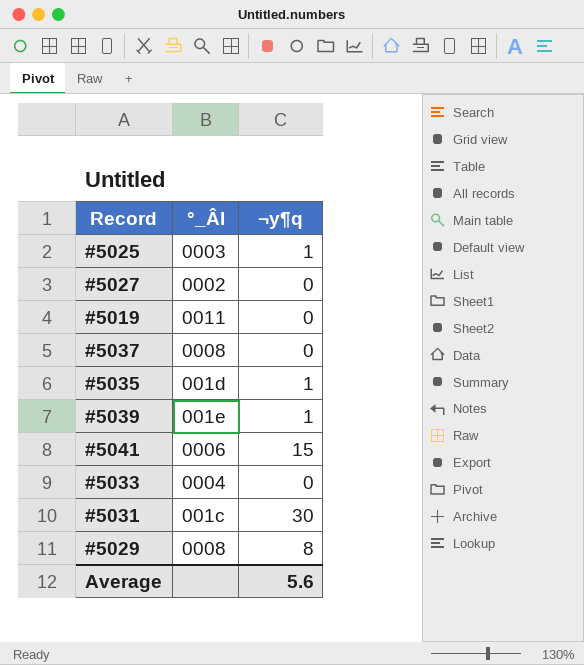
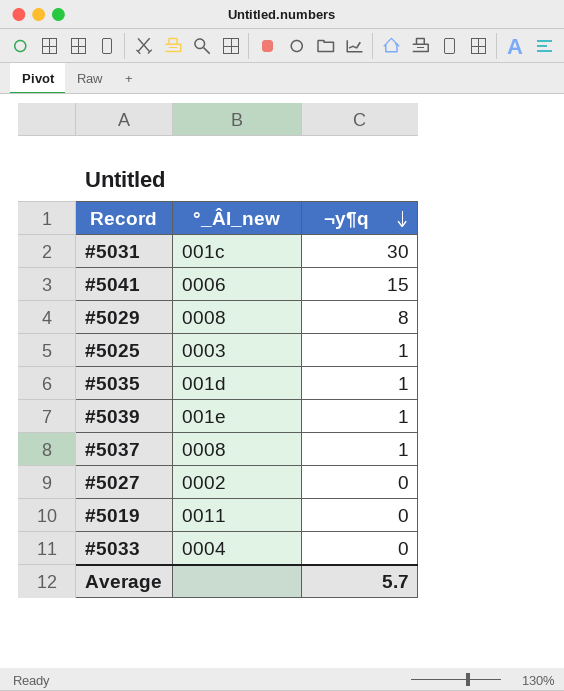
row order: none -> ¬y¶q descending
column name: °_ÂI -> °_ÂI_new
#5037 | ¬y¶q: 0 -> 1
Average | ¬y¶q: 5.6 -> 5.7

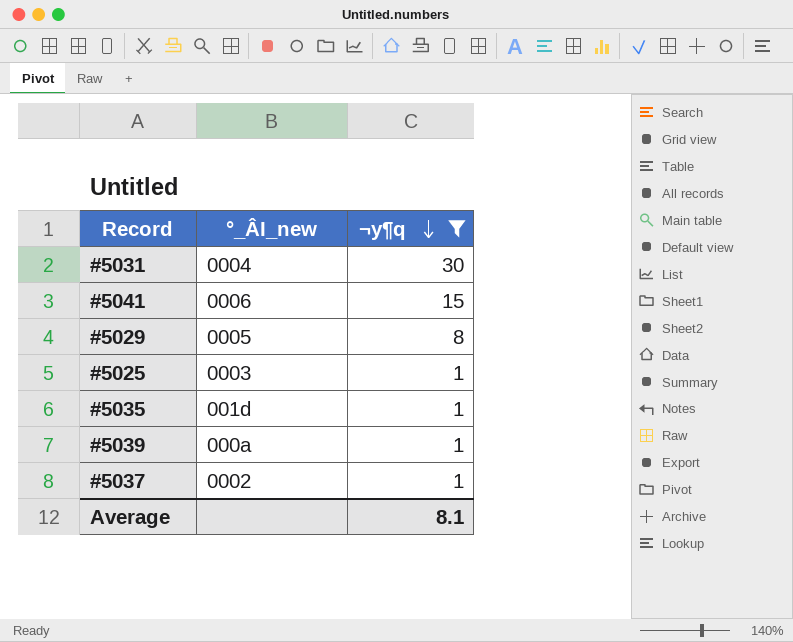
filter: none -> ¬y¶q != 0
#5031 | °_ÂI_new: 001c -> 0004
#5029 | °_ÂI_new: 0008 -> 0005
#5039 | °_ÂI_new: 001e -> 000a
#5037 | °_ÂI_new: 0008 -> 0002
Average | ¬y¶q: 5.7 -> 8.1

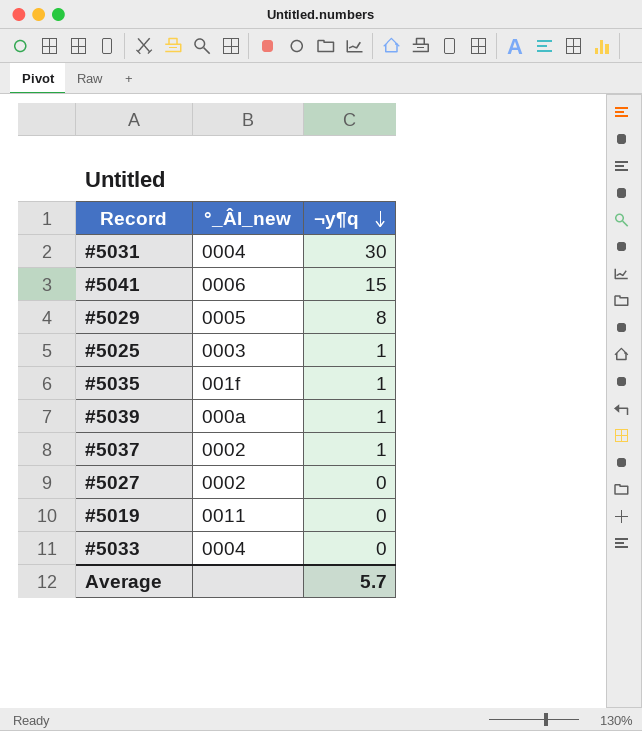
filter: ¬y¶q != 0 -> none
#5035 | °_ÂI_new: 001d -> 001f
Average | ¬y¶q: 8.1 -> 5.7

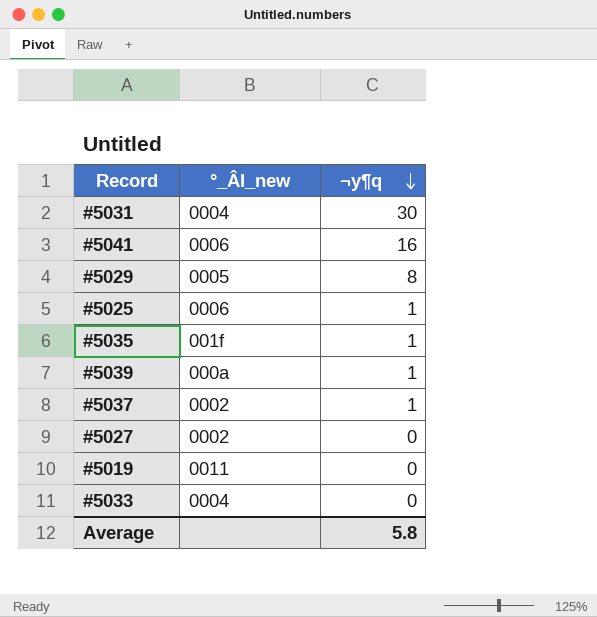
#5041 | ¬y¶q: 15 -> 16
#5025 | °_ÂI_new: 0003 -> 0006
Average | ¬y¶q: 5.7 -> 5.8

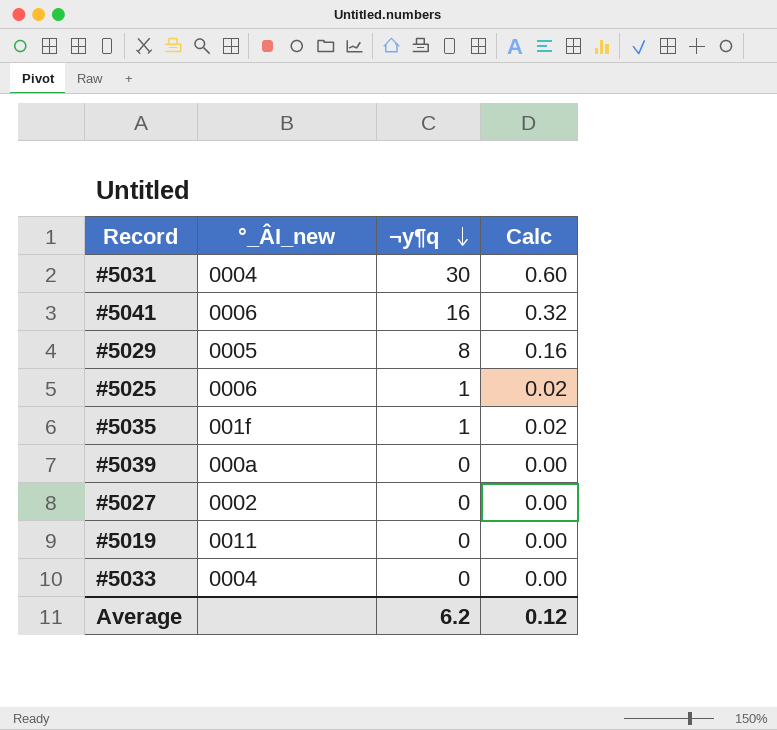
column Calc | formula: none -> [¬y¶q] * 0.02
row #5037: 0002 | 1 -> none
#5039 | ¬y¶q: 1 -> 0
Average | ¬y¶q: 5.8 -> 6.2

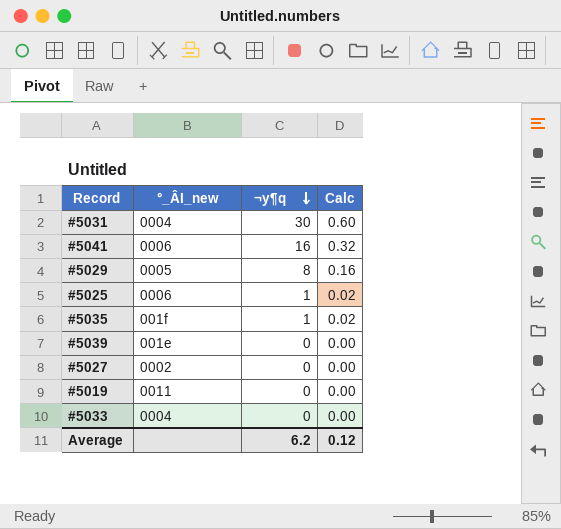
#5039 | °_ÂI_new: 000a -> 001e

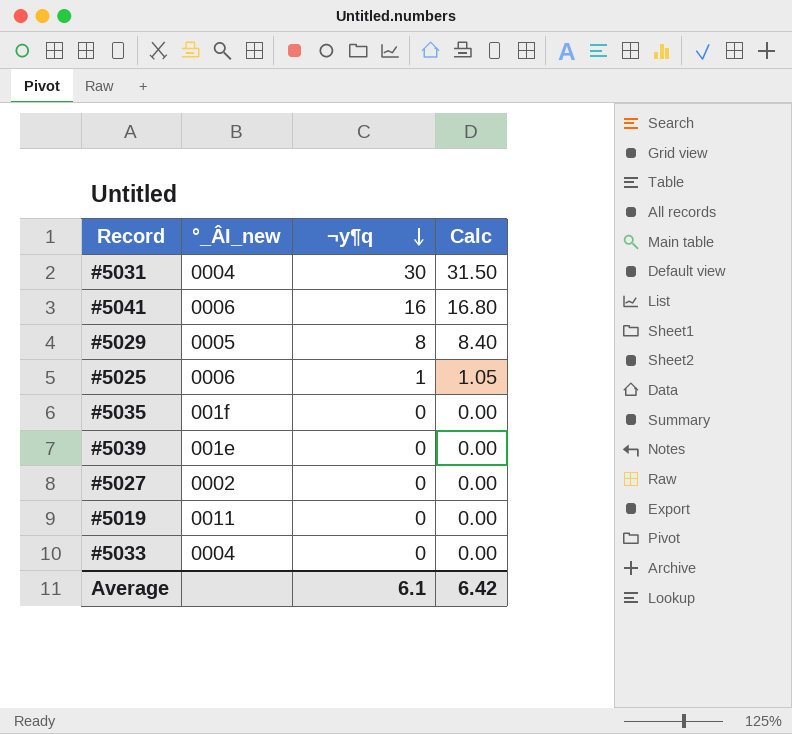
column Calc | formula: [¬y¶q] * 0.02 -> [¬y¶q] * 1.05
#5035 | ¬y¶q: 1 -> 0
Average | ¬y¶q: 6.2 -> 6.1
Average | Calc: 0.12 -> 6.42

